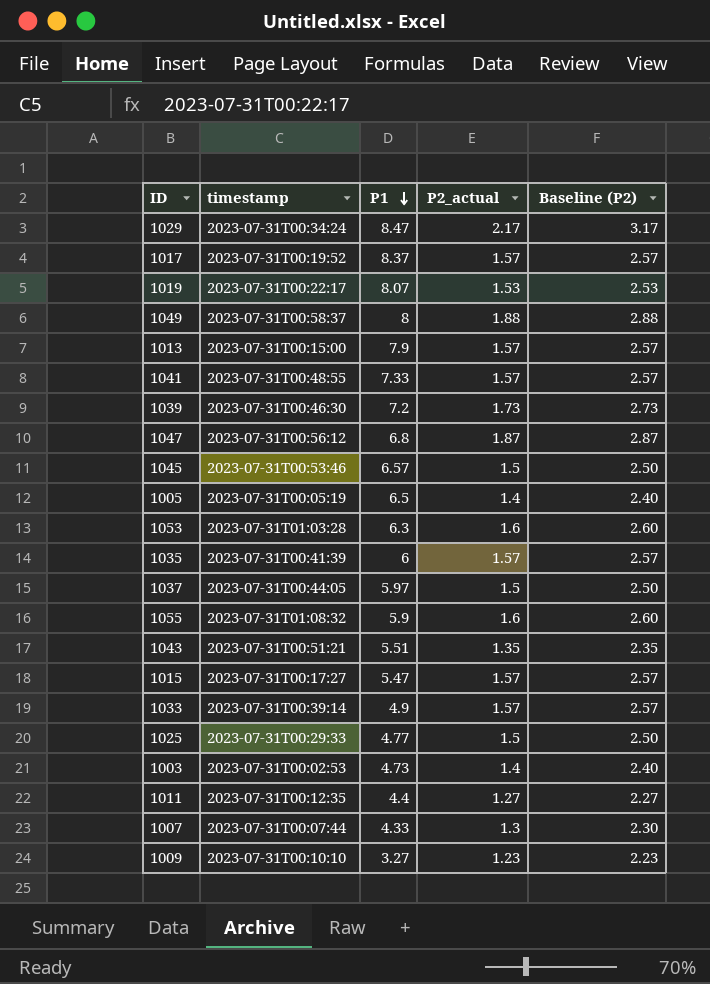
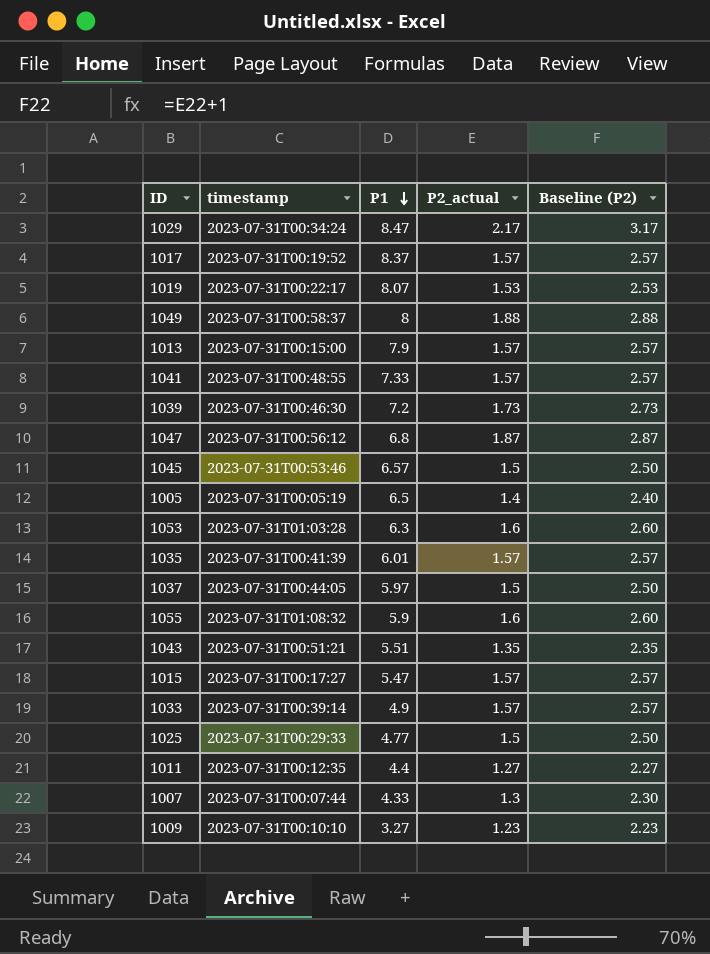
row 1003: 2023-07-31T00:02:53 | 4.73 | 1.4 | 2.40 -> none
1035 | P1: 6 -> 6.01

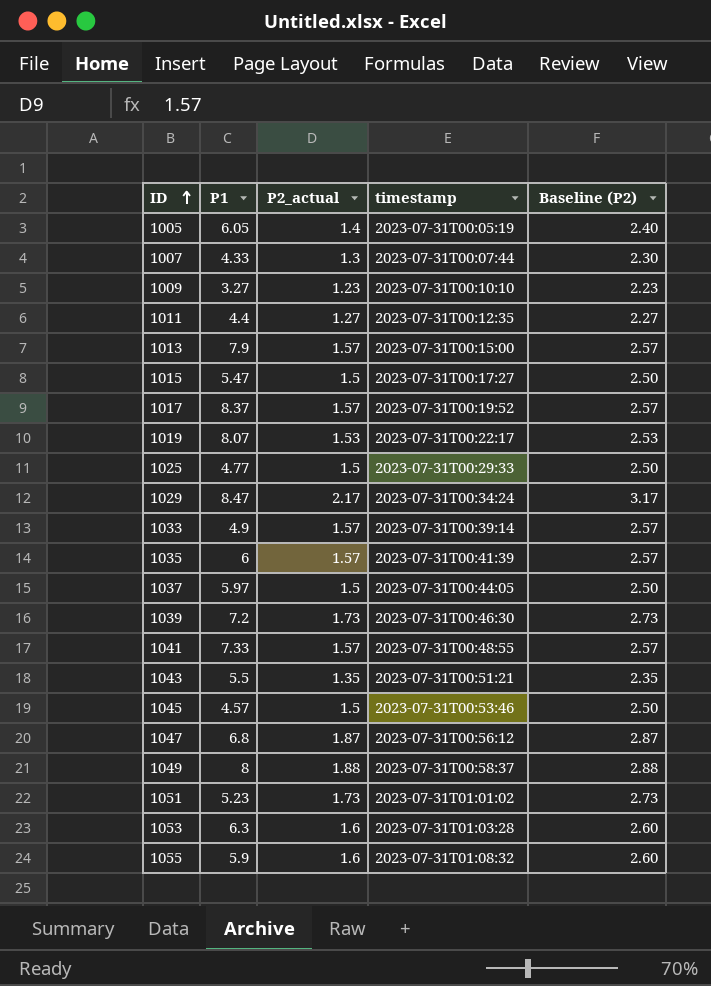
row order: P1 descending -> ID ascending
column timestamp | position: 2 -> 4
1005 | P1: 6.5 -> 6.05
1015 | P2_actual: 1.57 -> 1.5
1015 | Baseline (P2): 2.57 -> 2.50
1035 | P1: 6.01 -> 6
1043 | P1: 5.51 -> 5.5
1045 | P1: 6.57 -> 4.57
row 1051: none -> 5.23 | 1.73 | 2023-07-31T01:01:02 | 2.73

